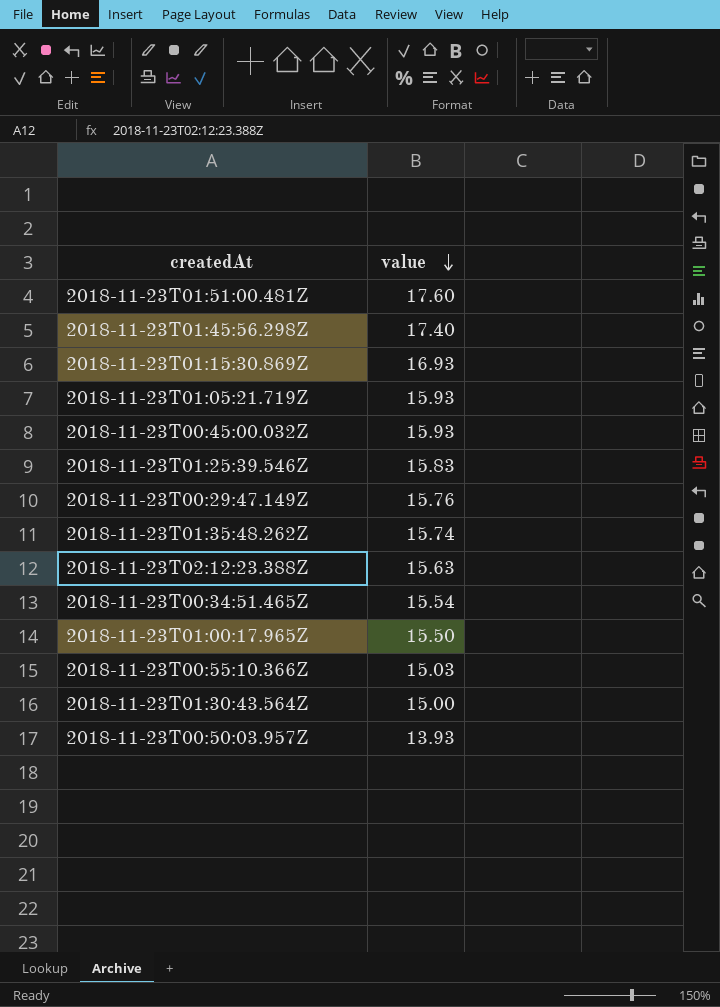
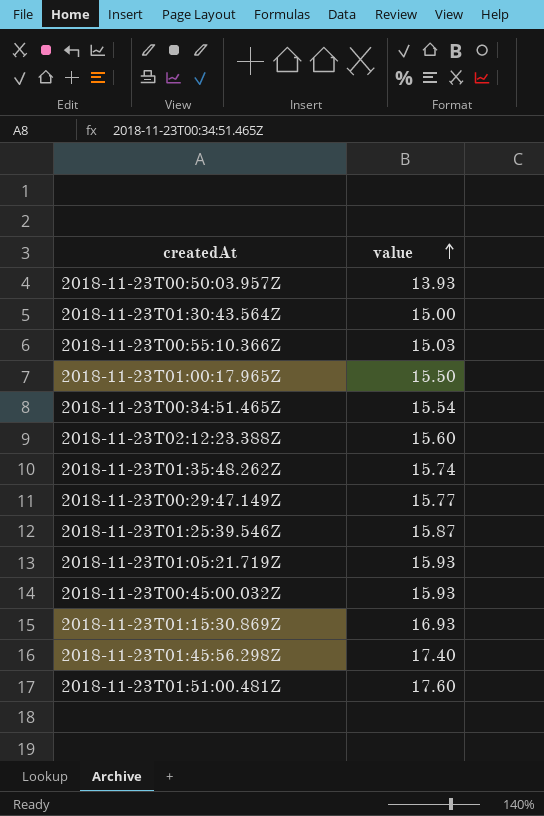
row order: value descending -> value ascending
2018-11-23T02:12:23.388Z | value: 15.63 -> 15.60
2018-11-23T00:29:47.149Z | value: 15.76 -> 15.77
2018-11-23T01:25:39.546Z | value: 15.83 -> 15.87

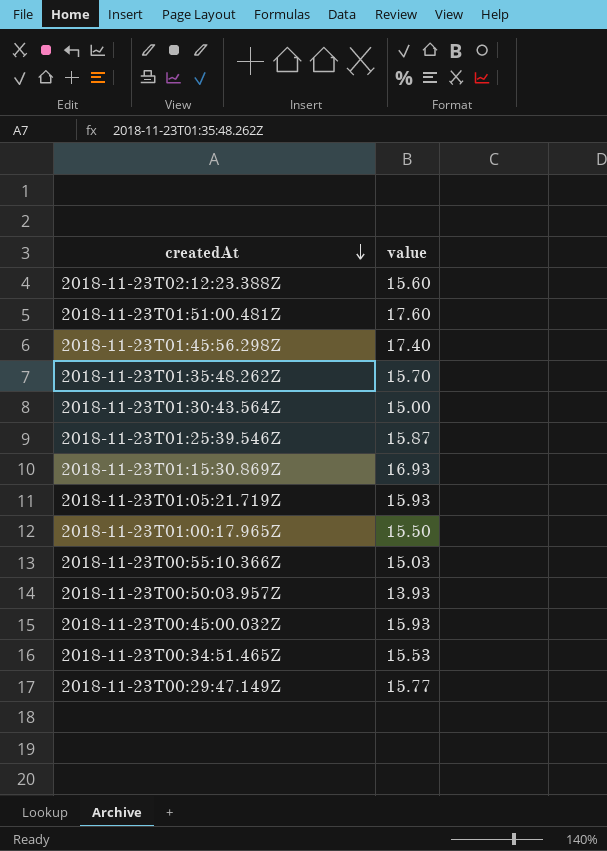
row order: value ascending -> createdAt descending
2018-11-23T01:35:48.262Z | value: 15.74 -> 15.70
2018-11-23T00:34:51.465Z | value: 15.54 -> 15.53

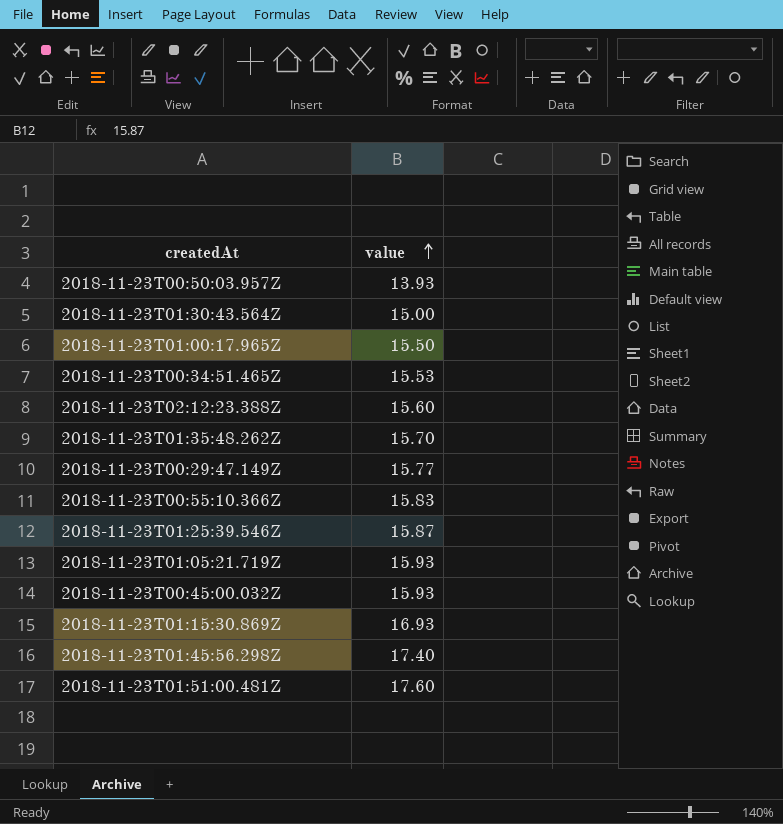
row order: createdAt descending -> value ascending
2018-11-23T00:55:10.366Z | value: 15.03 -> 15.83

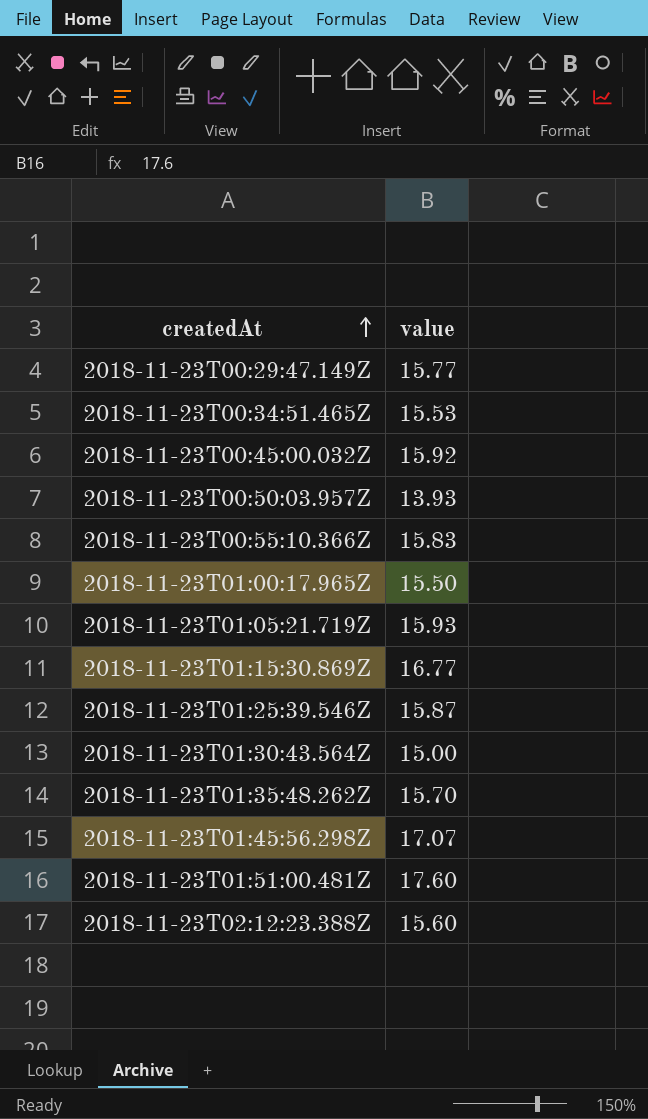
row order: value ascending -> createdAt ascending
2018-11-23T00:45:00.032Z | value: 15.93 -> 15.92
2018-11-23T01:15:30.869Z | value: 16.93 -> 16.77
2018-11-23T01:45:56.298Z | value: 17.40 -> 17.07

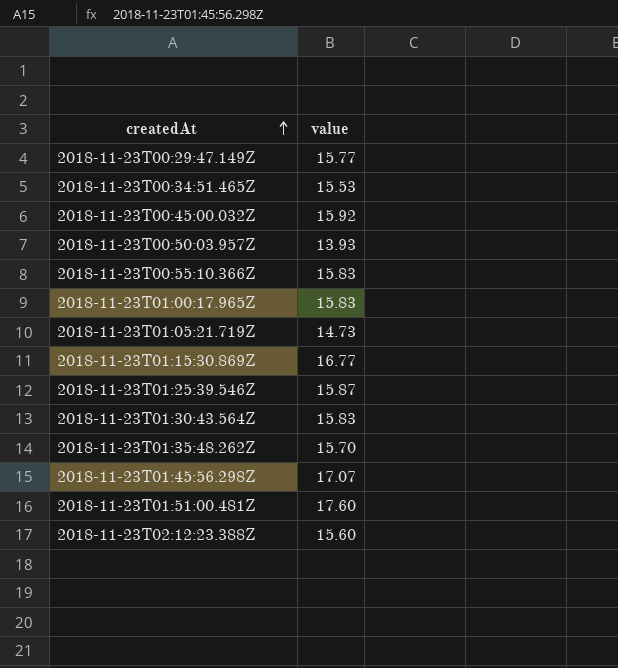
2018-11-23T01:00:17.965Z | value: 15.50 -> 15.83
2018-11-23T01:05:21.719Z | value: 15.93 -> 14.73
2018-11-23T01:30:43.564Z | value: 15.00 -> 15.83

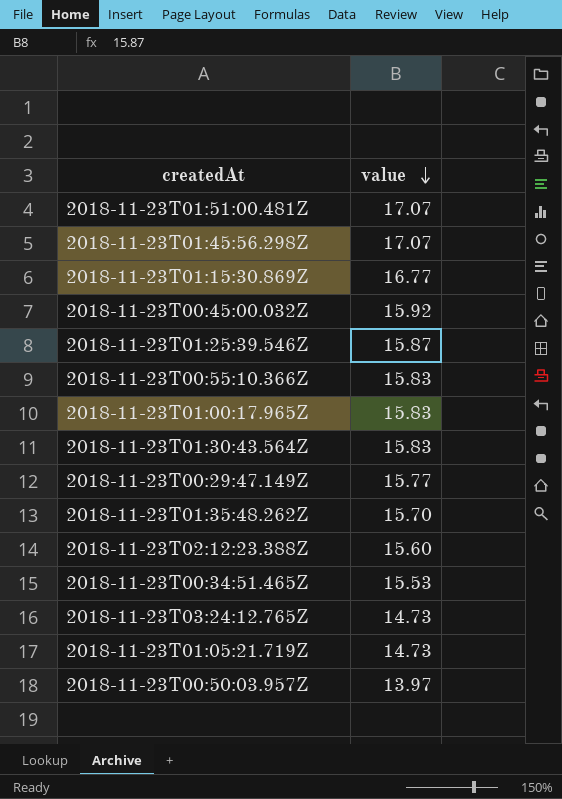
row order: createdAt ascending -> value descending
2018-11-23T01:51:00.481Z | value: 17.60 -> 17.07
row 2018-11-23T03:24:12.765Z: none -> 14.73
2018-11-23T00:50:03.957Z | value: 13.93 -> 13.97

